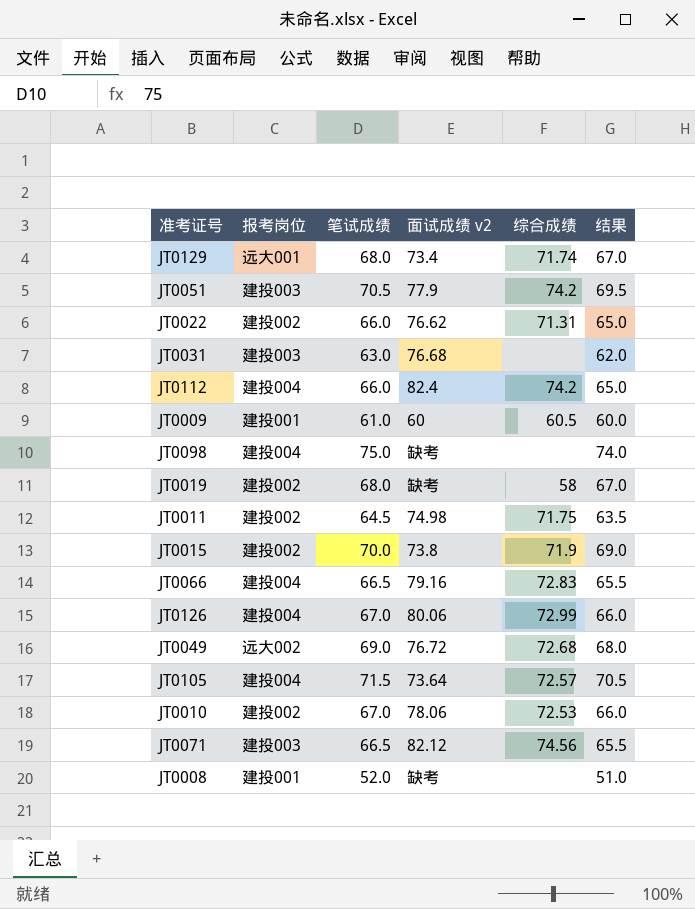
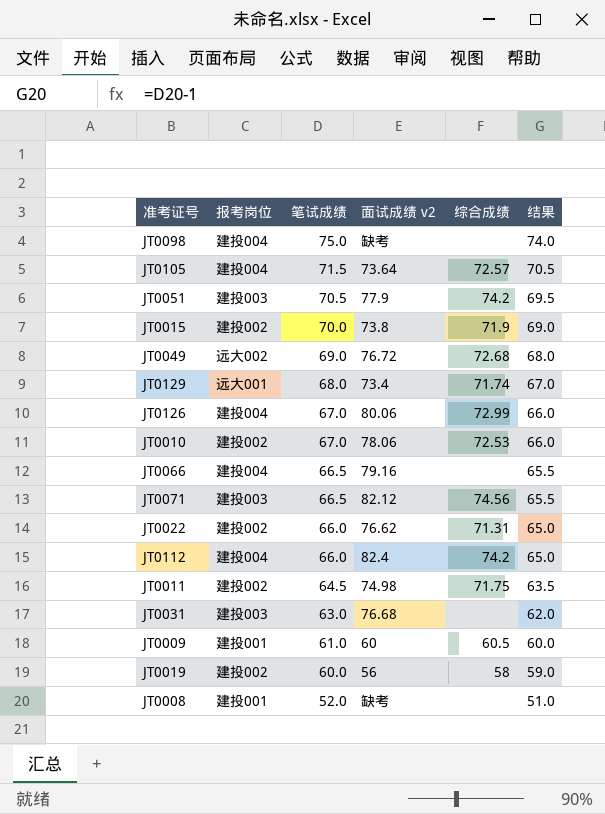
row order: none -> 笔试成绩 descending
JT0066 | 综合成绩: 72.83 -> none
JT0019 | 笔试成绩: 68.0 -> 60.0
JT0019 | 面试成绩 v2: 缺考 -> 56
JT0019 | 结果: 67.0 -> 59.0

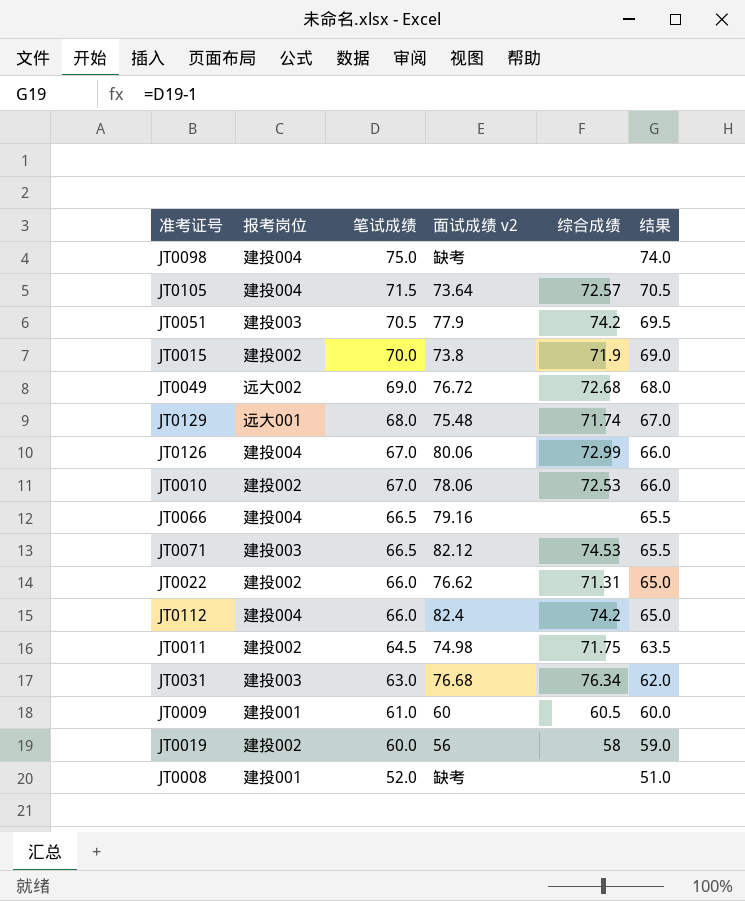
JT0129 | 面试成绩 v2: 73.4 -> 75.48
JT0071 | 综合成绩: 74.56 -> 74.53
JT0031 | 综合成绩: none -> 76.34

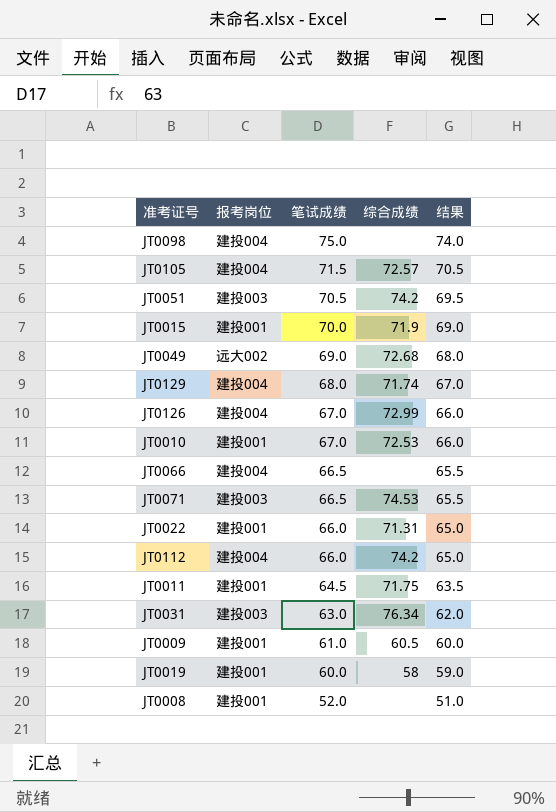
column 面试成绩 v2 | position: 4 -> none
JT0015 | 报考岗位: 建投002 -> 建投001
JT0129 | 报考岗位: 远大001 -> 建投004
JT0010 | 报考岗位: 建投002 -> 建投001
JT0022 | 报考岗位: 建投002 -> 建投001
JT0011 | 报考岗位: 建投002 -> 建投001
JT0019 | 报考岗位: 建投002 -> 建投001

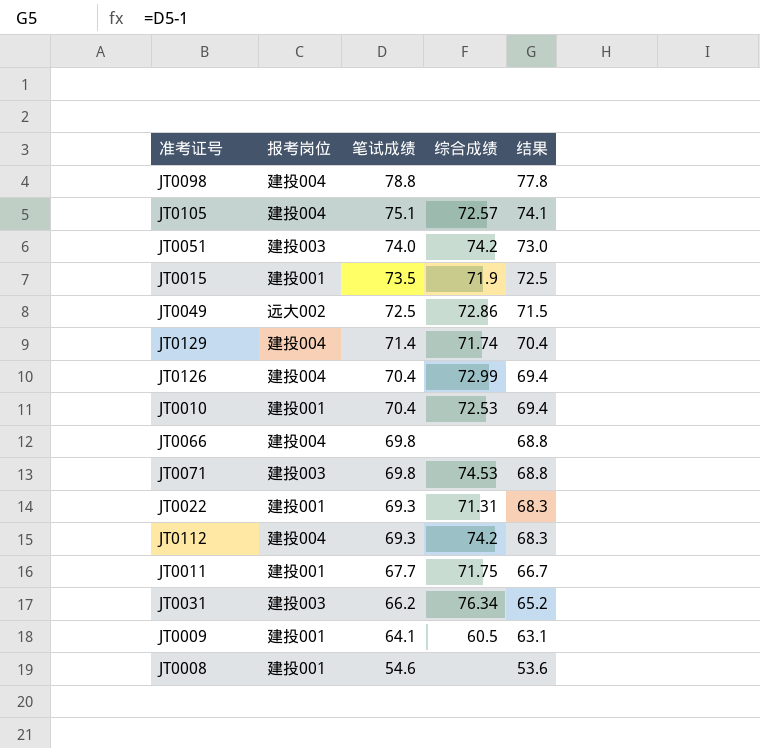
row JT0019: 建投001 | 60.0 | 58 | 59.0 -> none
JT0098 | 笔试成绩: 75.0 -> 78.8
JT0098 | 结果: 74.0 -> 77.8
JT0105 | 笔试成绩: 71.5 -> 75.1
JT0105 | 结果: 70.5 -> 74.1
JT0051 | 笔试成绩: 70.5 -> 74.0
JT0051 | 结果: 69.5 -> 73.0
JT0015 | 笔试成绩: 70.0 -> 73.5
JT0015 | 结果: 69.0 -> 72.5
JT0049 | 笔试成绩: 69.0 -> 72.5
JT0049 | 综合成绩: 72.68 -> 72.86
JT0049 | 结果: 68.0 -> 71.5
JT0129 | 笔试成绩: 68.0 -> 71.4
JT0129 | 结果: 67.0 -> 70.4
JT0126 | 笔试成绩: 67.0 -> 70.4
JT0126 | 结果: 66.0 -> 69.4
JT0010 | 笔试成绩: 67.0 -> 70.4
JT0010 | 结果: 66.0 -> 69.4
JT0066 | 笔试成绩: 66.5 -> 69.8
JT0066 | 结果: 65.5 -> 68.8
JT0071 | 笔试成绩: 66.5 -> 69.8
JT0071 | 结果: 65.5 -> 68.8
JT0022 | 笔试成绩: 66.0 -> 69.3
JT0022 | 结果: 65.0 -> 68.3
JT0112 | 笔试成绩: 66.0 -> 69.3
JT0112 | 结果: 65.0 -> 68.3
JT0011 | 笔试成绩: 64.5 -> 67.7
JT0011 | 结果: 63.5 -> 66.7
JT0031 | 笔试成绩: 63.0 -> 66.2
JT0031 | 结果: 62.0 -> 65.2
JT0009 | 笔试成绩: 61.0 -> 64.1
JT0009 | 结果: 60.0 -> 63.1
JT0008 | 笔试成绩: 52.0 -> 54.6
JT0008 | 结果: 51.0 -> 53.6

